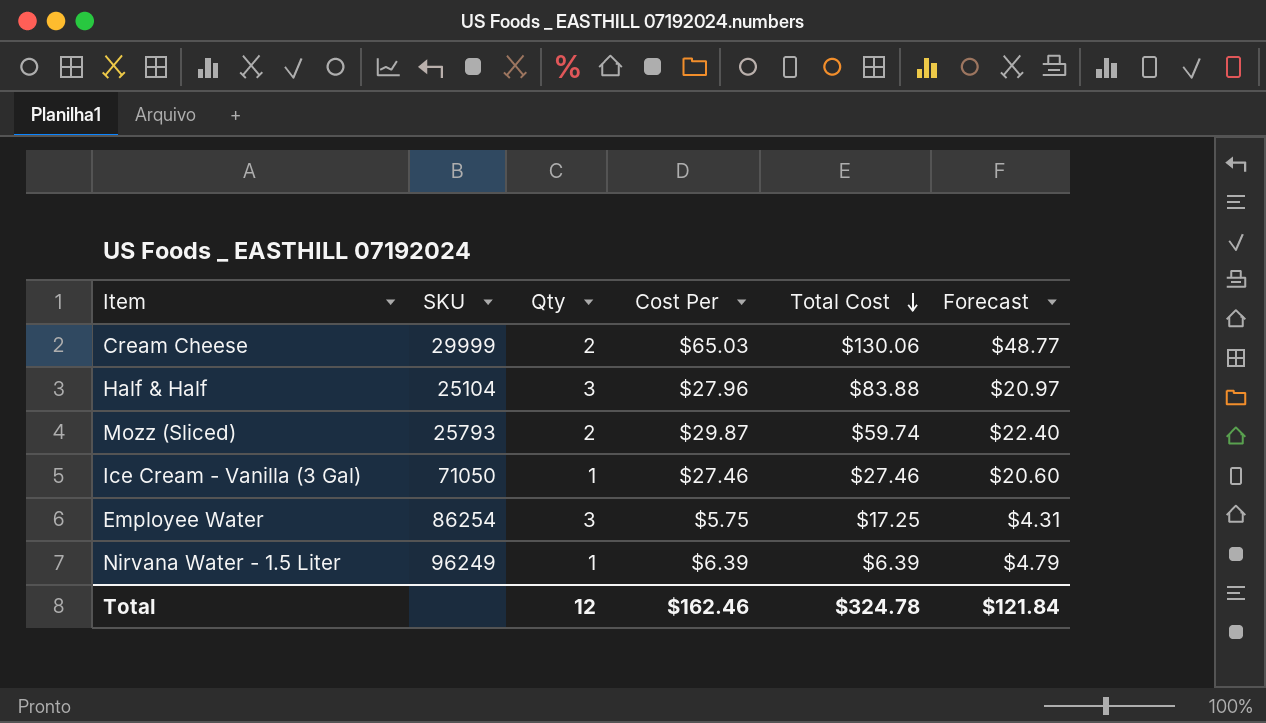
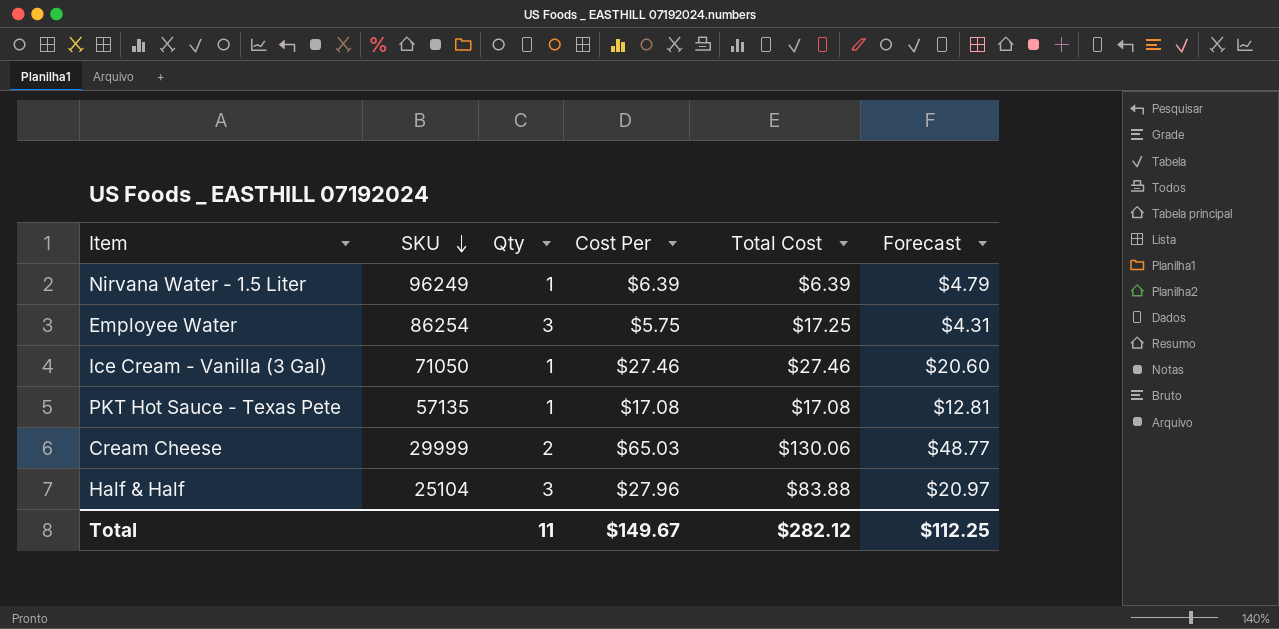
row order: Total Cost descending -> SKU descending
row Mozz (Sliced): 25793 | 2 | $29.87 | $59.74 | $22.40 -> none
row PKT Hot Sauce - Texas Pete: none -> 57135 | 1 | $17.08 | $17.08 | $12.81
Total | Qty: 12 -> 11
Total | Cost Per: $162.46 -> $149.67
Total | Total Cost: $324.78 -> $282.12
Total | Forecast: $121.84 -> $112.25

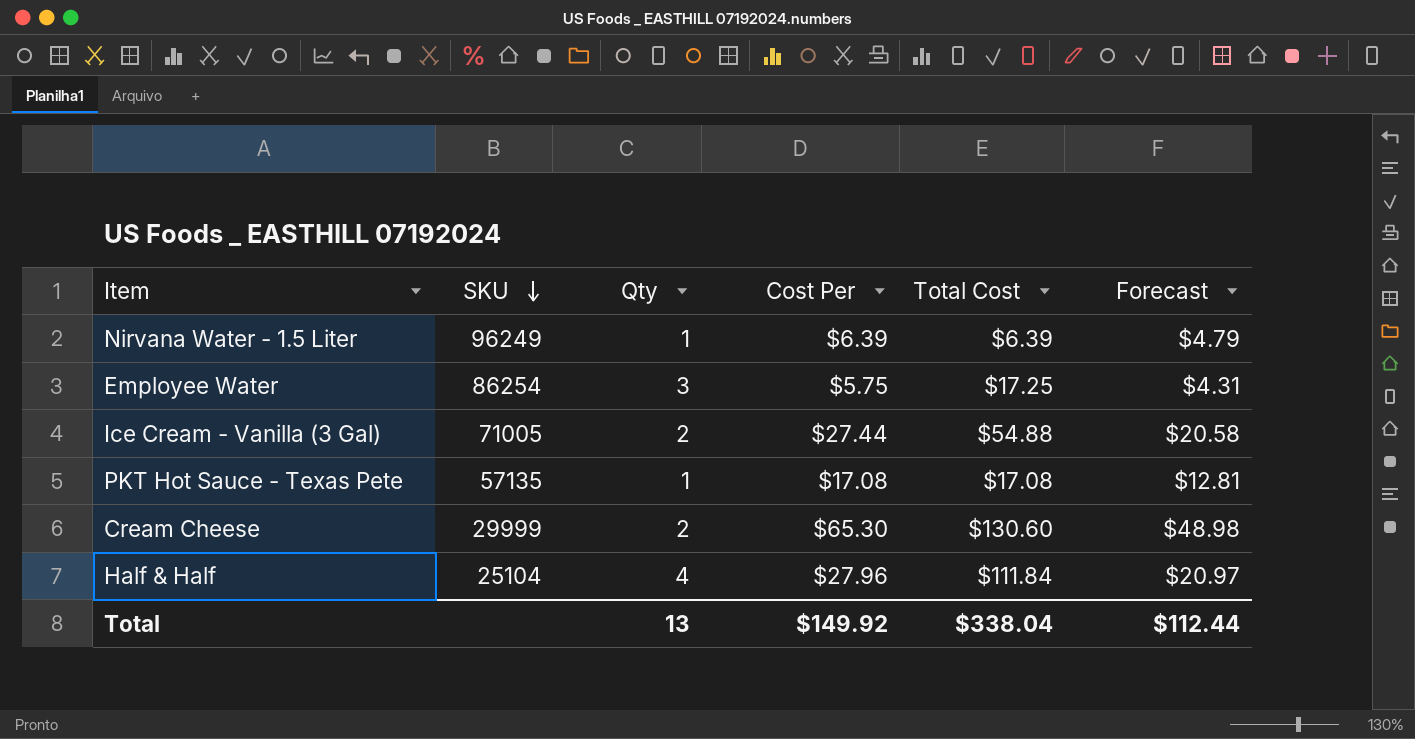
Ice Cream - Vanilla (3 Gal) | SKU: 71050 -> 71005
Ice Cream - Vanilla (3 Gal) | Qty: 1 -> 2
Ice Cream - Vanilla (3 Gal) | Cost Per: $27.46 -> $27.44
Ice Cream - Vanilla (3 Gal) | Total Cost: $27.46 -> $54.88
Ice Cream - Vanilla (3 Gal) | Forecast: $20.60 -> $20.58
Cream Cheese | Cost Per: $65.03 -> $65.30
Cream Cheese | Total Cost: $130.06 -> $130.60
Cream Cheese | Forecast: $48.77 -> $48.98
Half & Half | Qty: 3 -> 4
Half & Half | Total Cost: $83.88 -> $111.84
Total | Qty: 11 -> 13
Total | Cost Per: $149.67 -> $149.92
Total | Total Cost: $282.12 -> $338.04
Total | Forecast: $112.25 -> $112.44

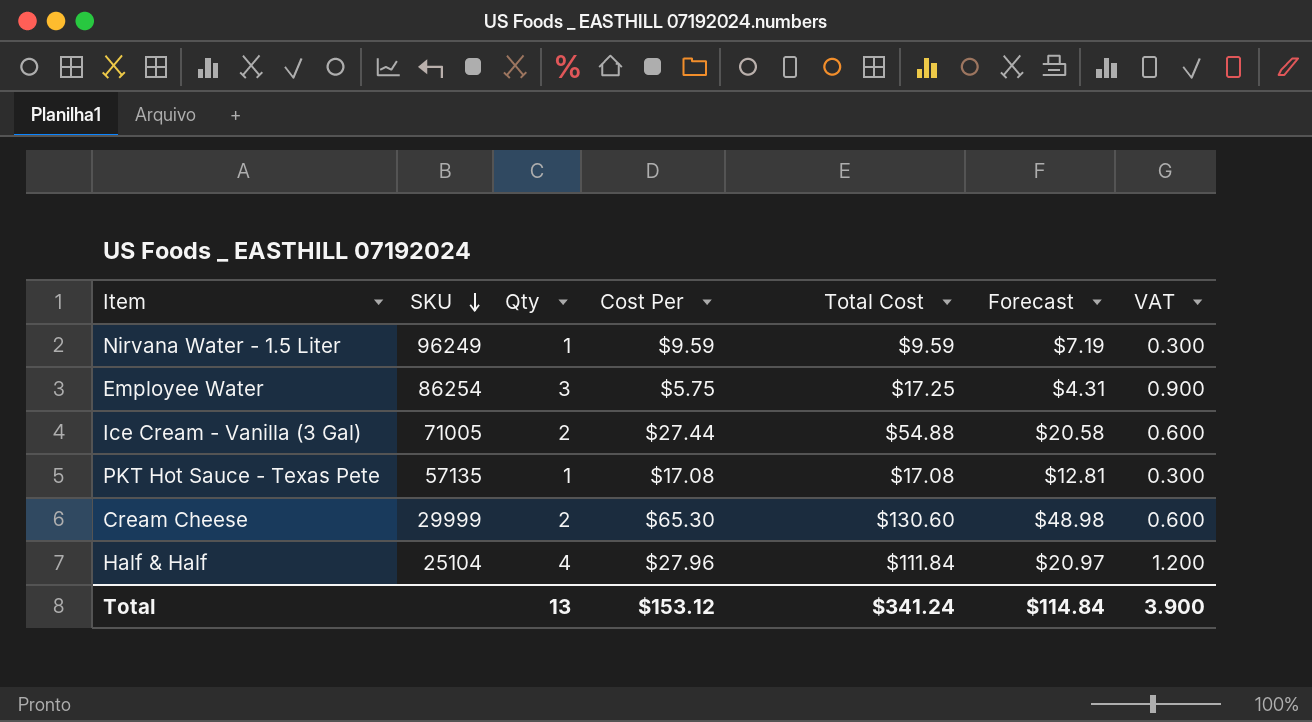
column VAT | formula: none -> [Qty] * 0.3
Nirvana Water - 1.5 Liter | Cost Per: $6.39 -> $9.59
Nirvana Water - 1.5 Liter | Total Cost: $6.39 -> $9.59
Nirvana Water - 1.5 Liter | Forecast: $4.79 -> $7.19
Total | Cost Per: $149.92 -> $153.12
Total | Total Cost: $338.04 -> $341.24
Total | Forecast: $112.44 -> $114.84

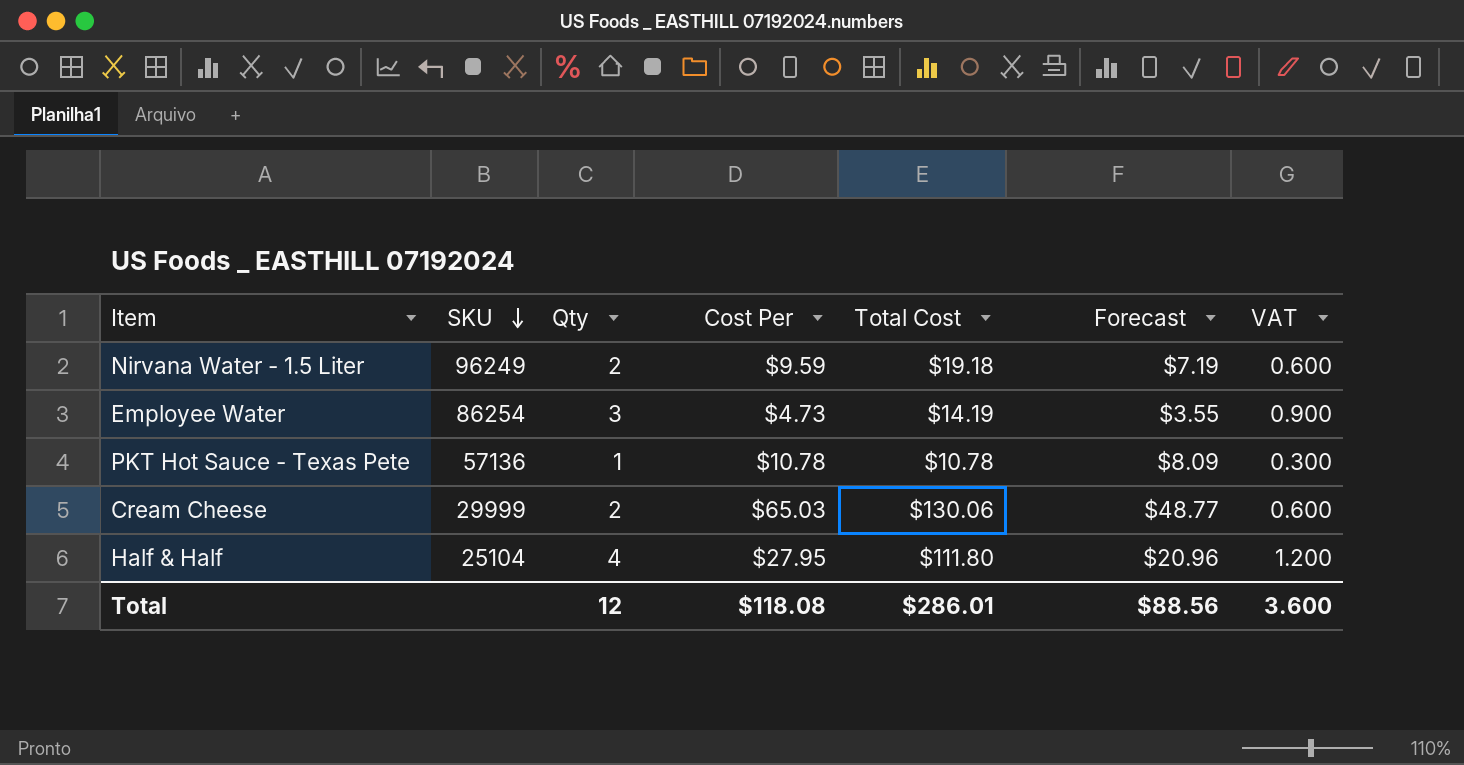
row Ice Cream - Vanilla (3 Gal): 71005 | 2 | $27.44 | $54.88 | $20.58 | 0.600 -> none
Nirvana Water - 1.5 Liter | Qty: 1 -> 2
Nirvana Water - 1.5 Liter | Total Cost: $9.59 -> $19.18
Nirvana Water - 1.5 Liter | VAT: 0.300 -> 0.600
Employee Water | Cost Per: $5.75 -> $4.73
Employee Water | Total Cost: $17.25 -> $14.19
Employee Water | Forecast: $4.31 -> $3.55
PKT Hot Sauce - Texas Pete | SKU: 57135 -> 57136
PKT Hot Sauce - Texas Pete | Cost Per: $17.08 -> $10.78
PKT Hot Sauce - Texas Pete | Total Cost: $17.08 -> $10.78
PKT Hot Sauce - Texas Pete | Forecast: $12.81 -> $8.09
Cream Cheese | Cost Per: $65.30 -> $65.03
Cream Cheese | Total Cost: $130.60 -> $130.06
Cream Cheese | Forecast: $48.98 -> $48.77
Half & Half | Cost Per: $27.96 -> $27.95
Half & Half | Total Cost: $111.84 -> $111.80
Half & Half | Forecast: $20.97 -> $20.96
Total | Qty: 13 -> 12
Total | Cost Per: $153.12 -> $118.08
Total | Total Cost: $341.24 -> $286.01
Total | Forecast: $114.84 -> $88.56
Total | VAT: 3.900 -> 3.600

